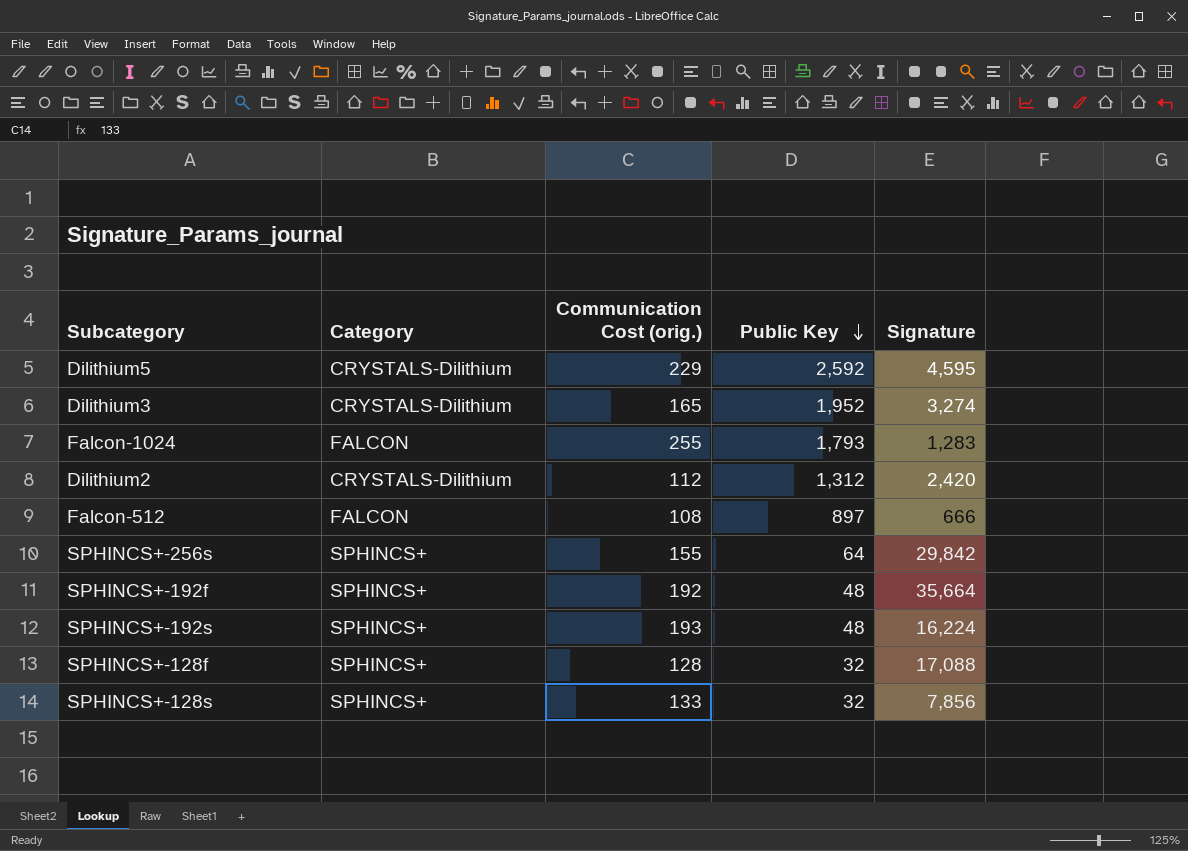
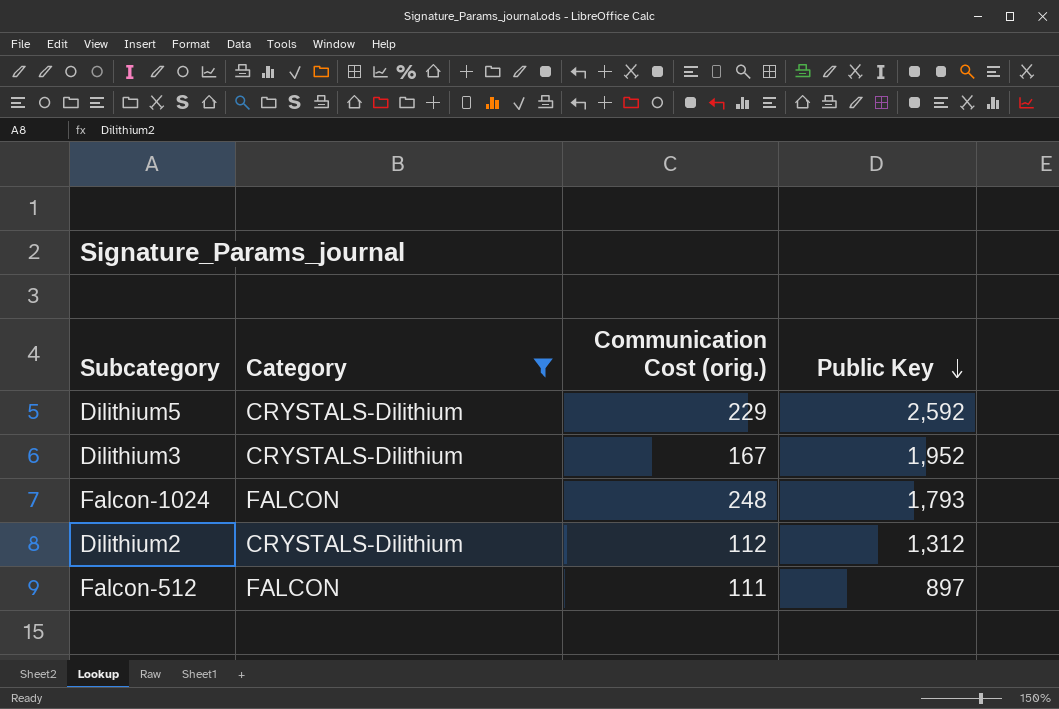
filter: none -> Category != SPHINCS+
column Signature | position: 5 -> none
Dilithium3 | Communication Cost (orig.): 165 -> 167
Falcon-1024 | Communication Cost (orig.): 255 -> 248
Falcon-512 | Communication Cost (orig.): 108 -> 111

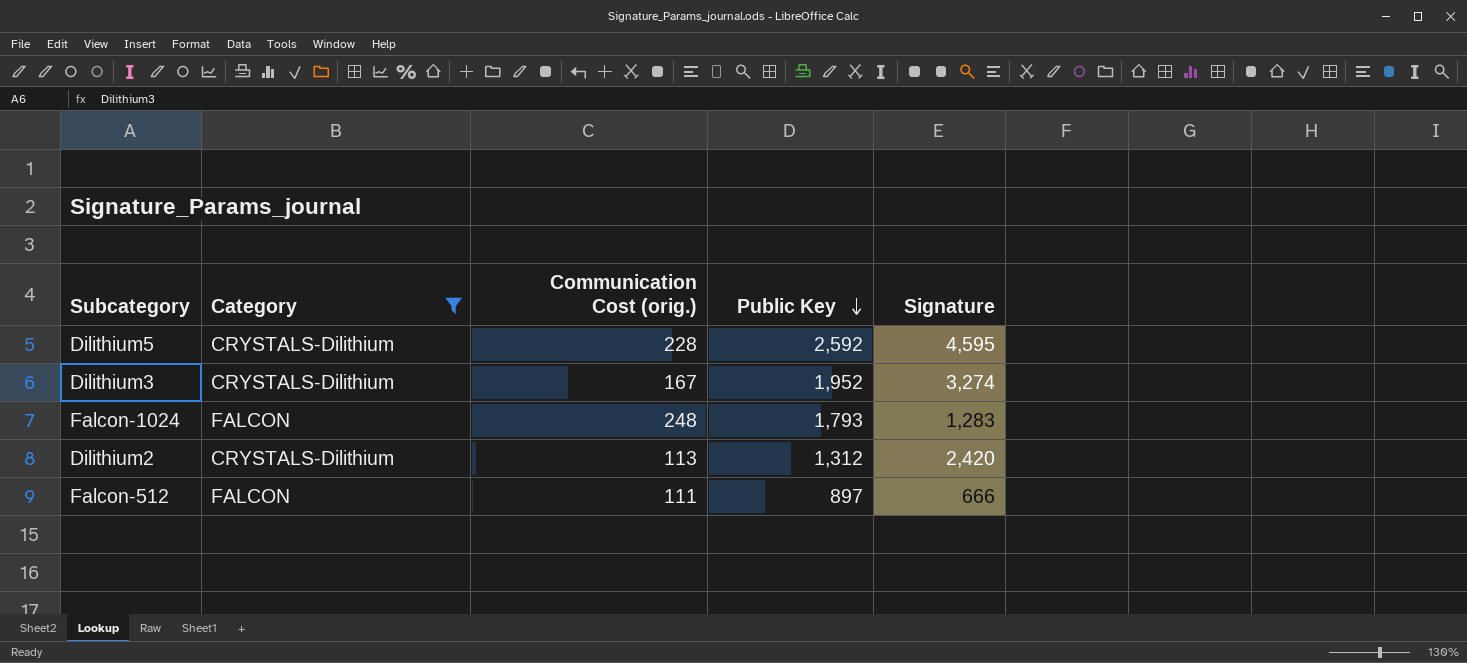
column Signature | position: none -> 5
Dilithium5 | Communication Cost (orig.): 229 -> 228
Dilithium2 | Communication Cost (orig.): 112 -> 113

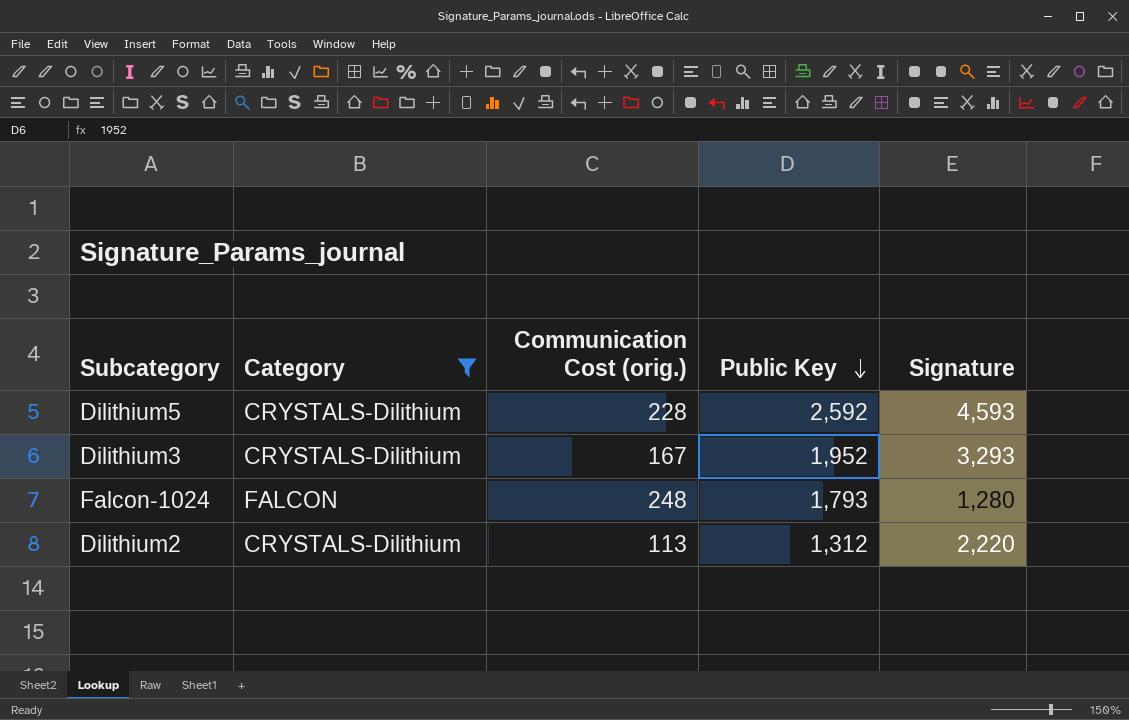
row Falcon-512: FALCON | 111 | 897 | 666 -> none
Dilithium5 | Signature: 4,595 -> 4,593
Dilithium3 | Signature: 3,274 -> 3,293
Falcon-1024 | Signature: 1,283 -> 1,280
Dilithium2 | Signature: 2,420 -> 2,220

